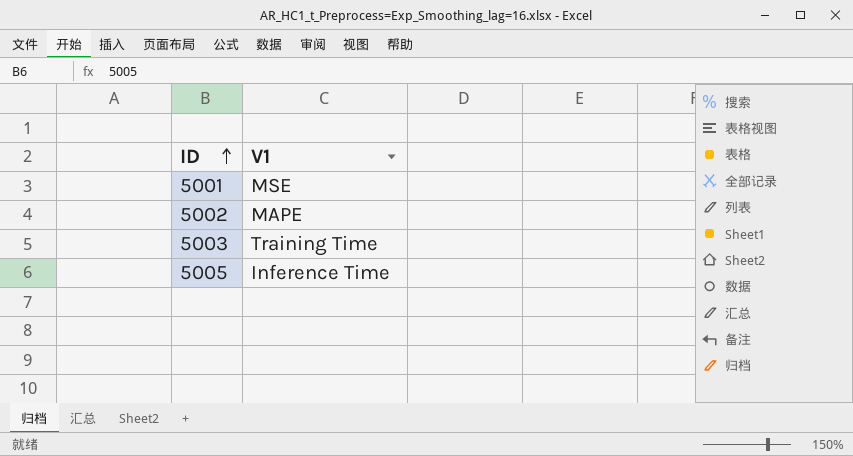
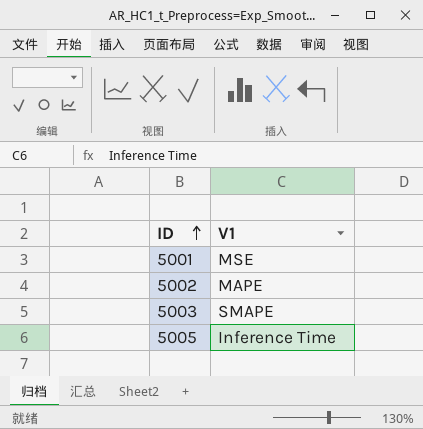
5003 | V1: Training Time -> SMAPE

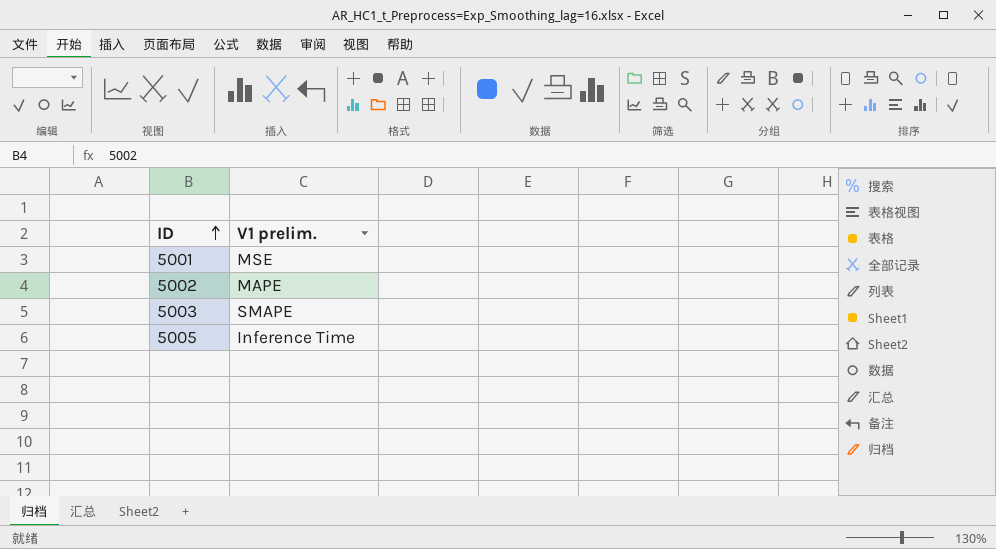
column name: V1 -> V1 prelim.

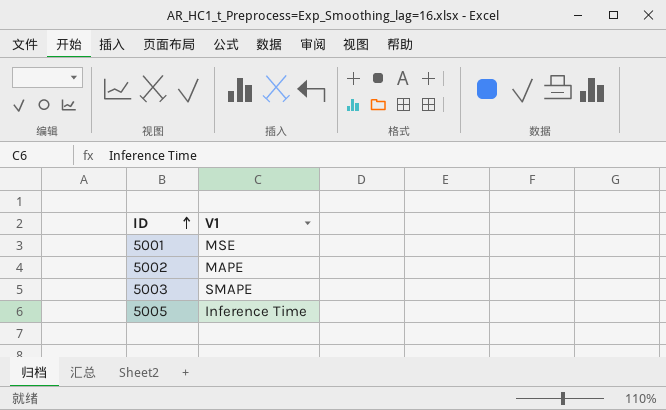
column name: V1 prelim. -> V1

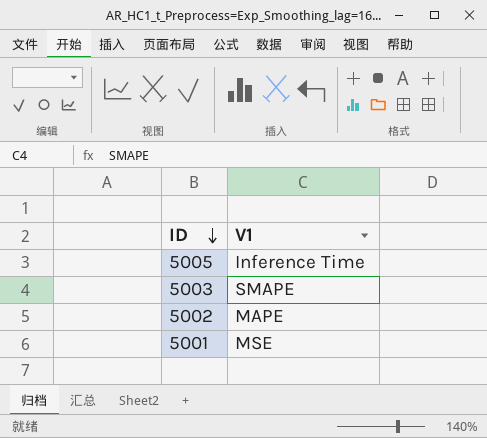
row order: ID ascending -> ID descending

